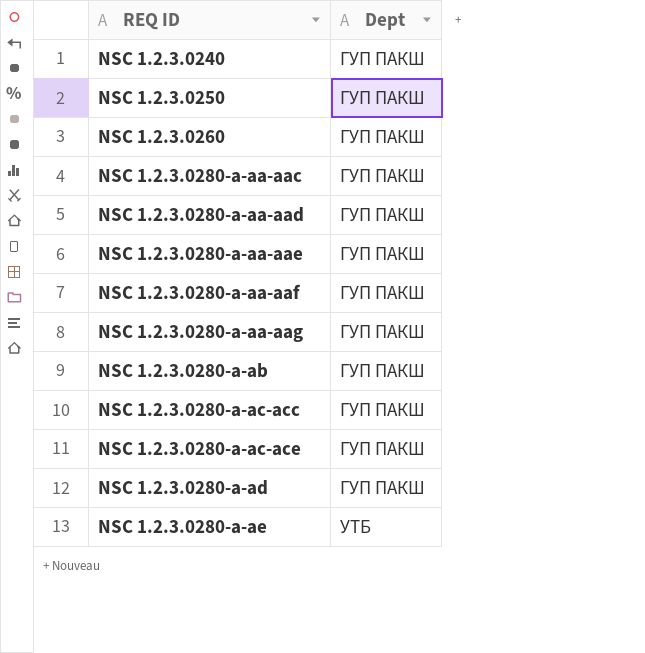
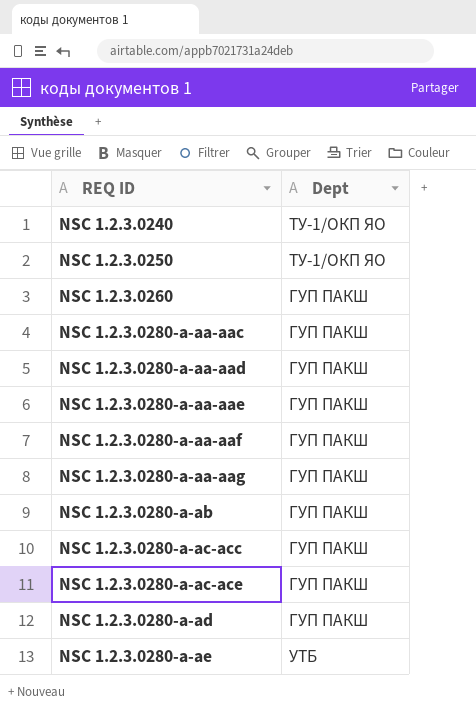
NSC 1.2.3.0240 | Dept: ГУП ПАКШ -> ТУ-1/ОКП ЯО
NSC 1.2.3.0250 | Dept: ГУП ПАКШ -> ТУ-1/ОКП ЯО

